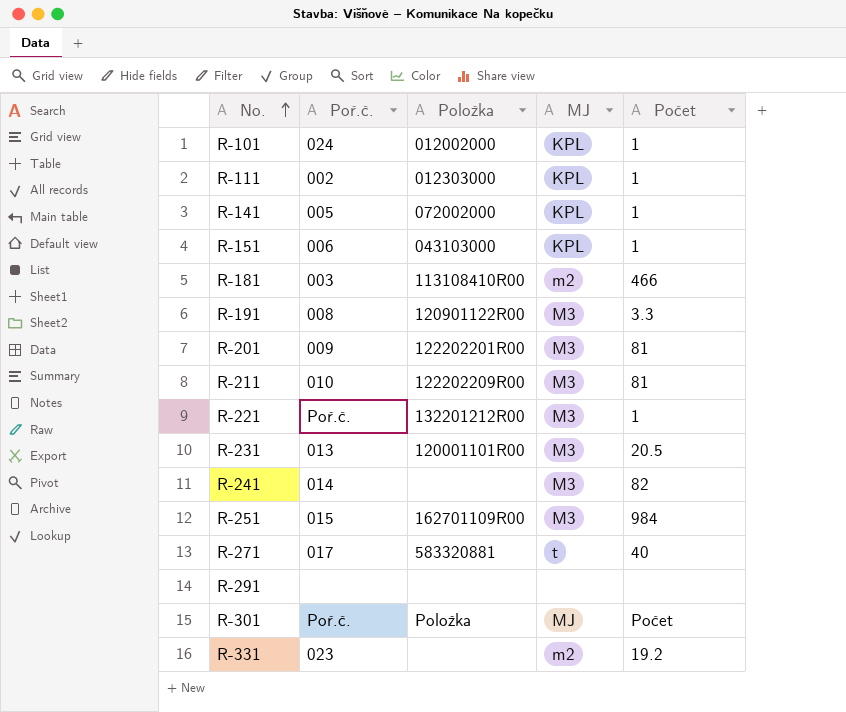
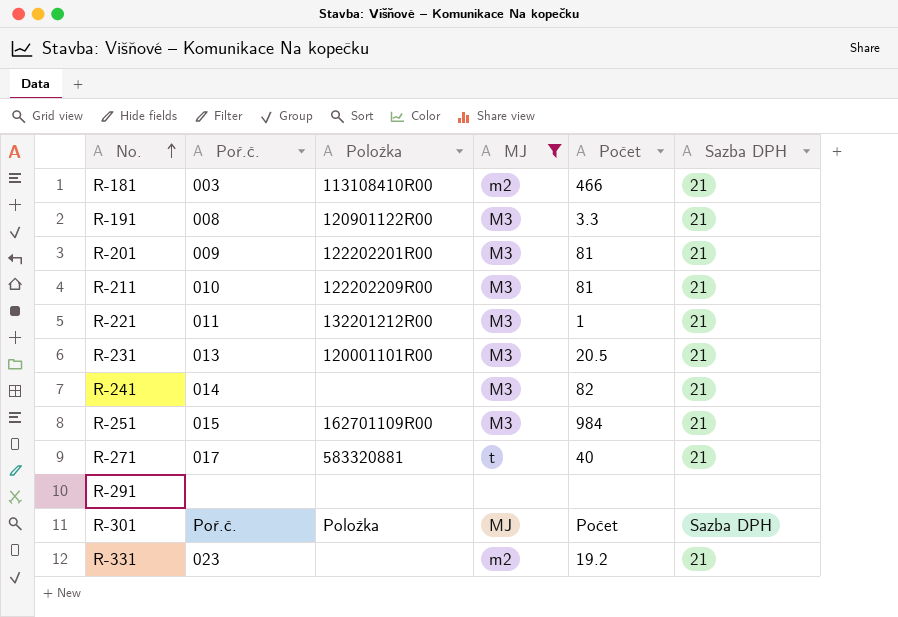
filter: none -> MJ != KPL
column Sazba DPH | position: none -> 6
R-221 | Poř.č.: Poř.č. -> 011

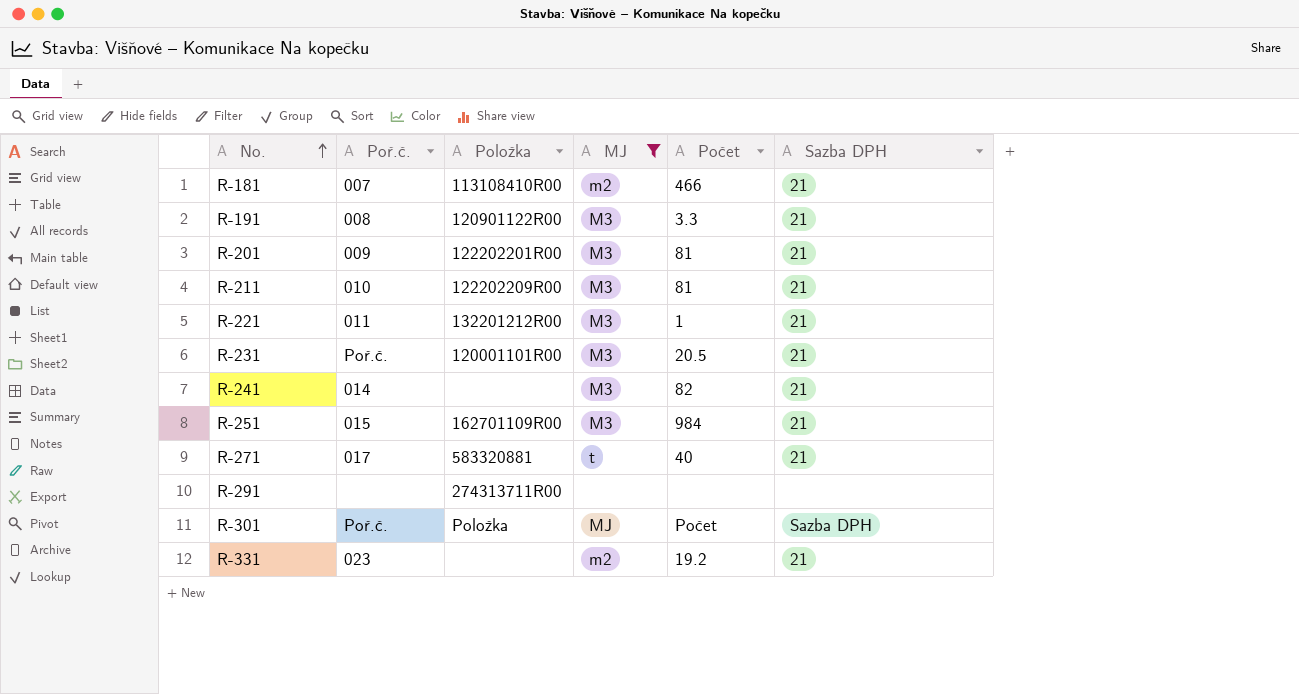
R-181 | Poř.č.: 003 -> 007
R-231 | Poř.č.: 013 -> Poř.č.
R-291 | Položka: none -> 274313711R00

